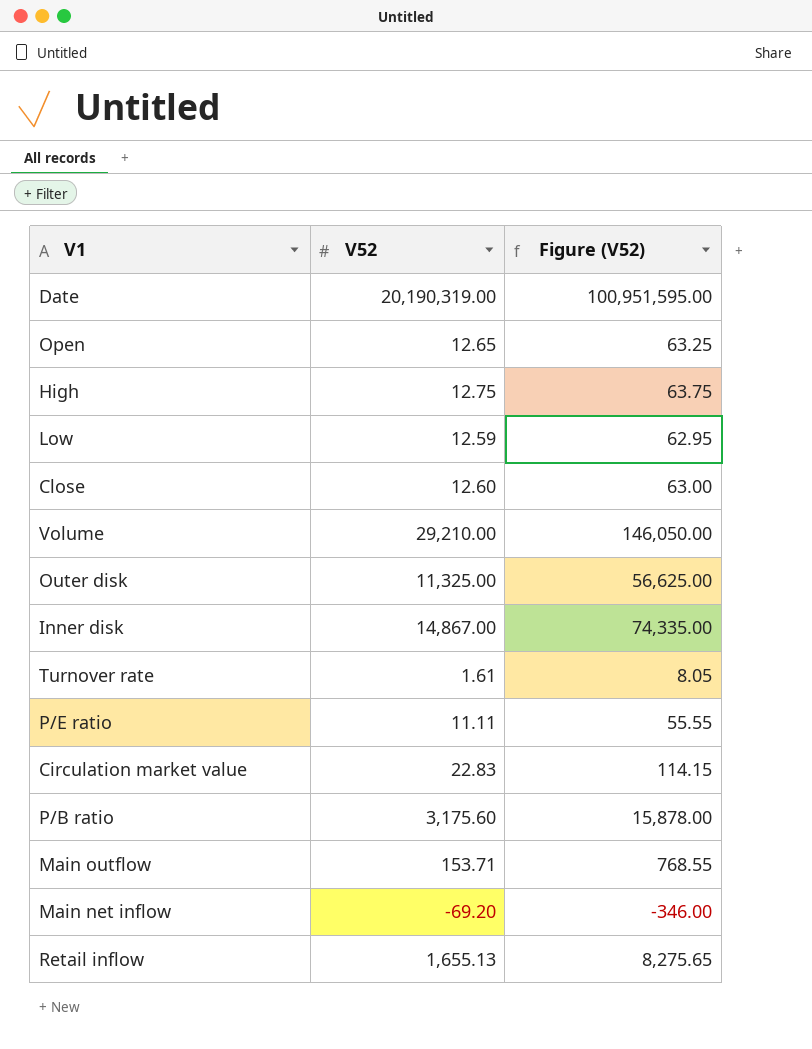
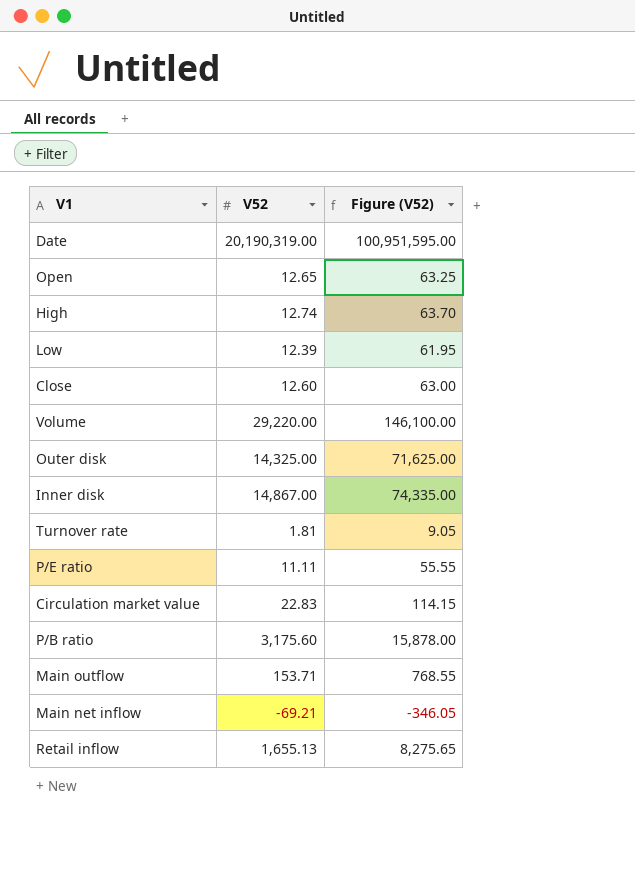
High | V52: 12.75 -> 12.74
High | Figure (V52): 63.75 -> 63.70
Low | V52: 12.59 -> 12.39
Low | Figure (V52): 62.95 -> 61.95
Volume | V52: 29,210.00 -> 29,220.00
Volume | Figure (V52): 146,050.00 -> 146,100.00
Outer disk | V52: 11,325.00 -> 14,325.00
Outer disk | Figure (V52): 56,625.00 -> 71,625.00
Turnover rate | V52: 1.61 -> 1.81
Turnover rate | Figure (V52): 8.05 -> 9.05
Main net inflow | V52: -69.20 -> -69.21
Main net inflow | Figure (V52): -346.00 -> -346.05

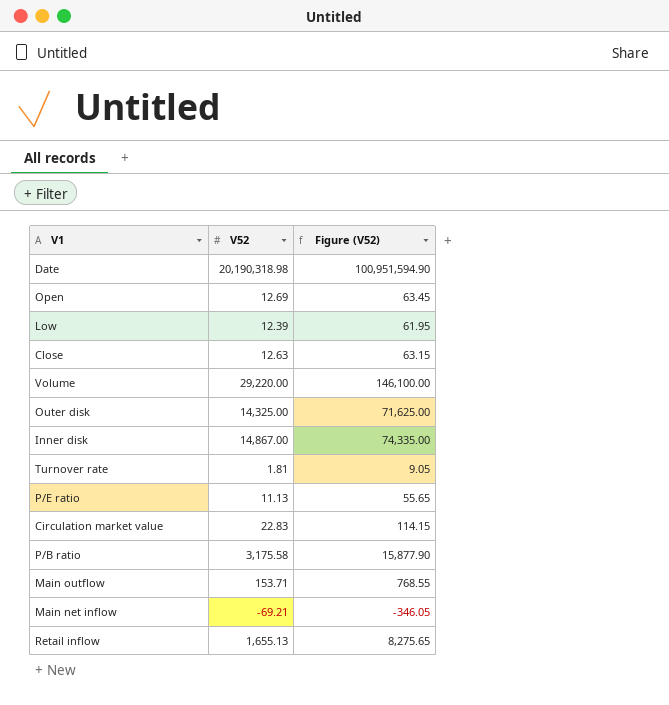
row High: 12.74 | 63.70 -> none
Date | V52: 20,190,319.00 -> 20,190,318.98
Date | Figure (V52): 100,951,595.00 -> 100,951,594.90
Open | V52: 12.65 -> 12.69
Open | Figure (V52): 63.25 -> 63.45
Close | V52: 12.60 -> 12.63
Close | Figure (V52): 63.00 -> 63.15
P/E ratio | V52: 11.11 -> 11.13
P/E ratio | Figure (V52): 55.55 -> 55.65
P/B ratio | V52: 3,175.60 -> 3,175.58
P/B ratio | Figure (V52): 15,878.00 -> 15,877.90

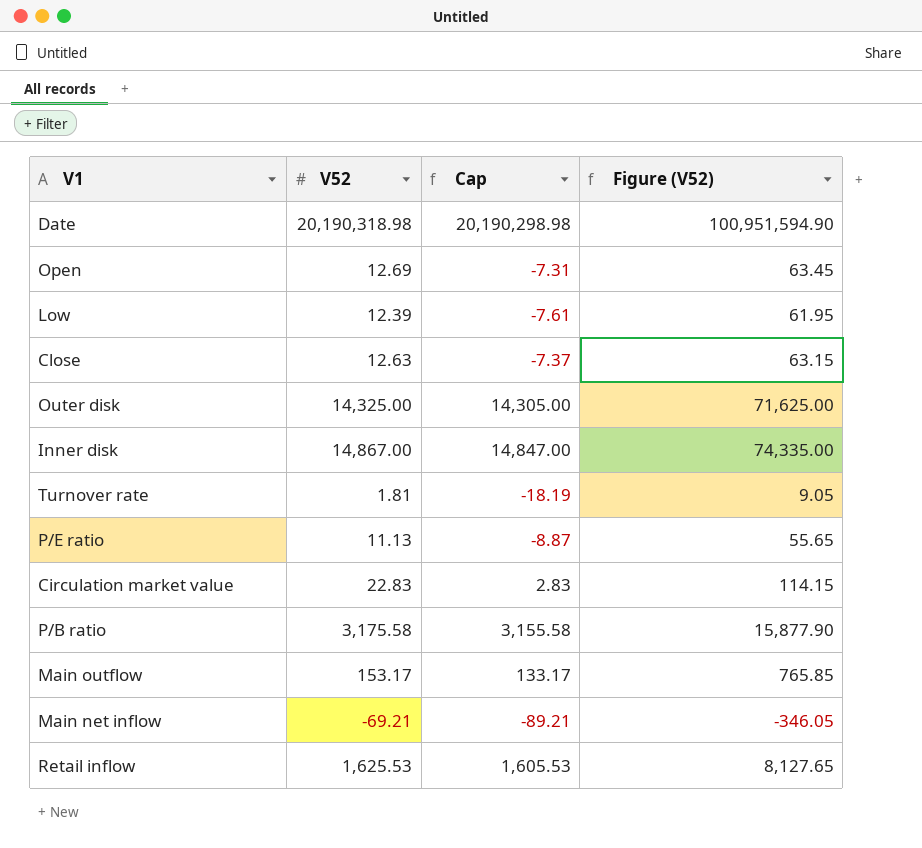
column Cap | formula: none -> [V52] - 20
row Volume: 29,220.00 | 146,100.00 -> none
Main outflow | V52: 153.71 -> 153.17
Main outflow | Figure (V52): 768.55 -> 765.85
Retail inflow | V52: 1,655.13 -> 1,625.53
Retail inflow | Figure (V52): 8,275.65 -> 8,127.65

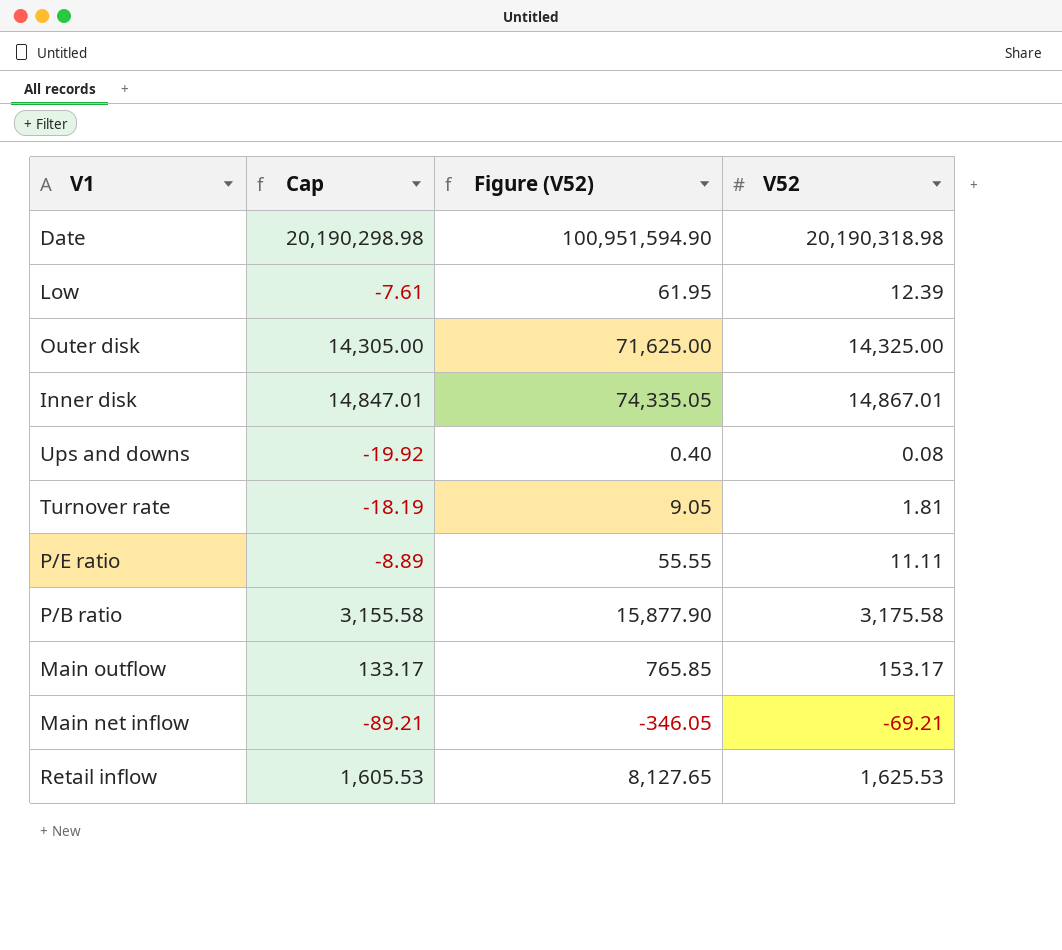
column V52 | position: 2 -> 4
row Open: 12.69 | -7.31 | 63.45 -> none
row Close: 12.63 | -7.37 | 63.15 -> none
row Circulation market value: 22.83 | 2.83 | 114.15 -> none
Inner disk | Cap: 14,847.00 -> 14,847.01
Inner disk | Figure (V52): 74,335.00 -> 74,335.05
Inner disk | V52: 14,867.00 -> 14,867.01
row Ups and downs: none -> -19.92 | 0.40 | 0.08
P/E ratio | Cap: -8.87 -> -8.89
P/E ratio | Figure (V52): 55.65 -> 55.55
P/E ratio | V52: 11.13 -> 11.11

